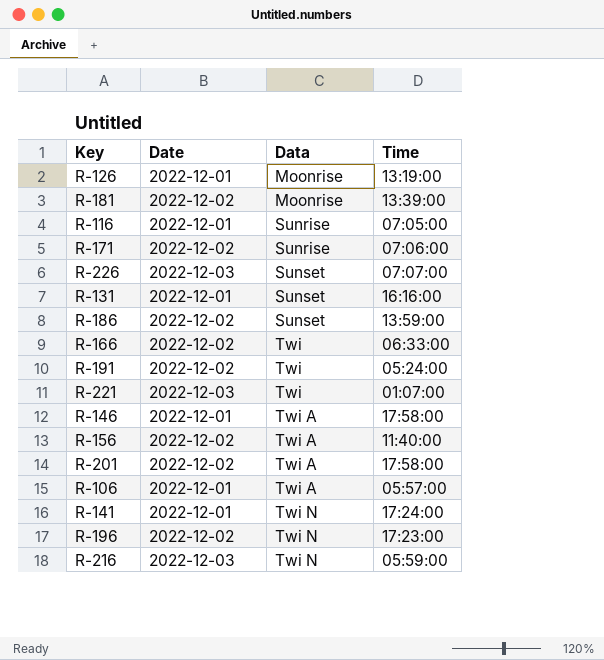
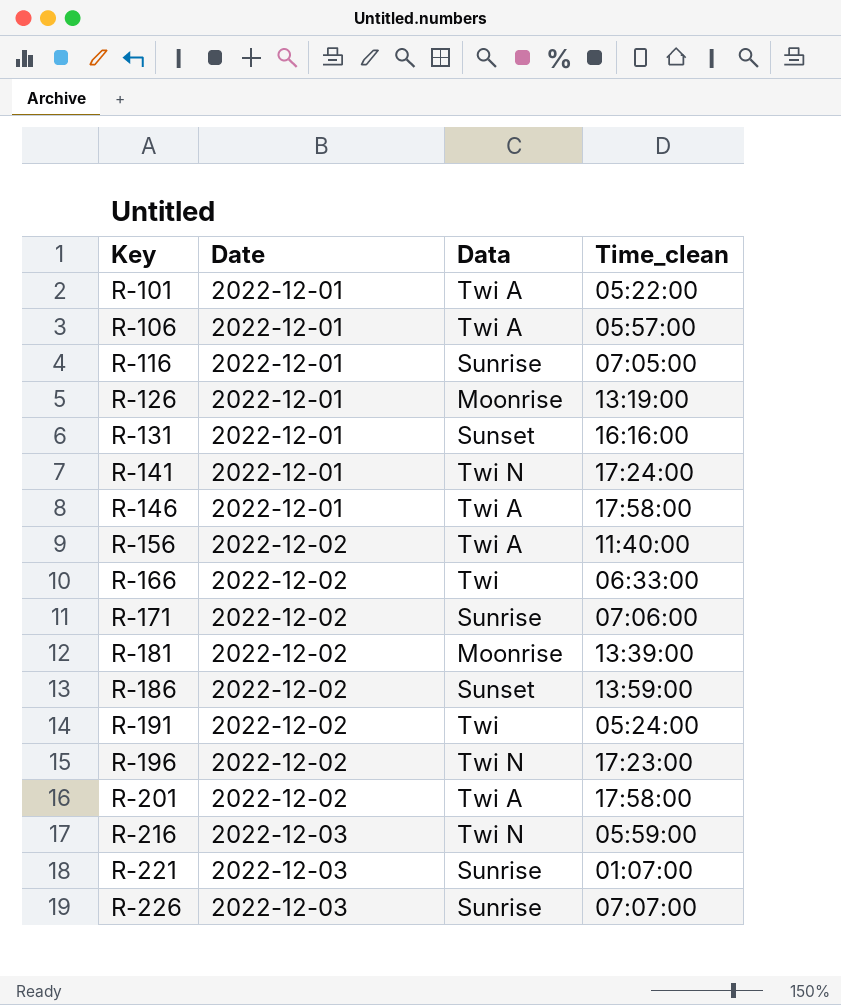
row order: Data ascending -> Key ascending
column name: Time -> Time_clean
row R-101: none -> 2022-12-01 | Twi A | 05:22:00
R-221 | Data: Twi -> Sunrise
R-226 | Data: Sunset -> Sunrise

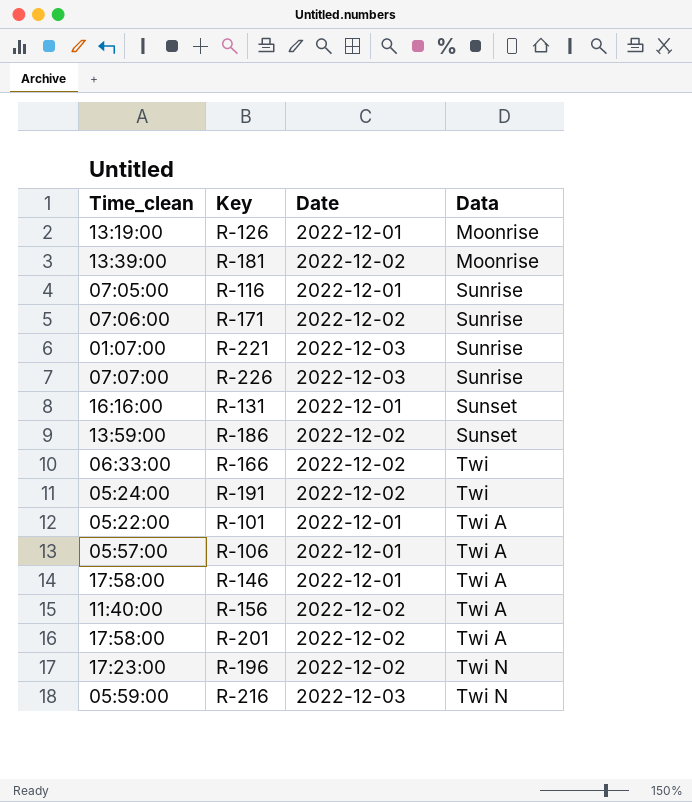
row order: Key ascending -> Data ascending
column Time_clean | position: 4 -> 1
row R-141: 2022-12-01 | Twi N | 17:24:00 -> none

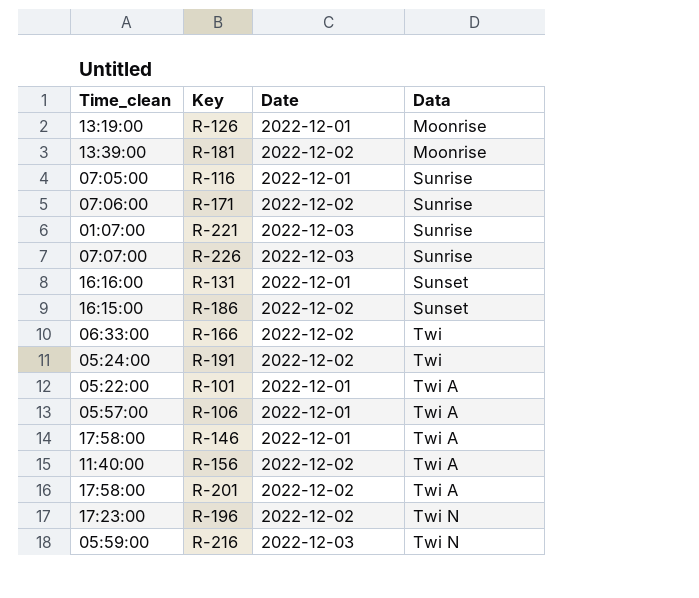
R-186 | Time_clean: 13:59:00 -> 16:15:00

